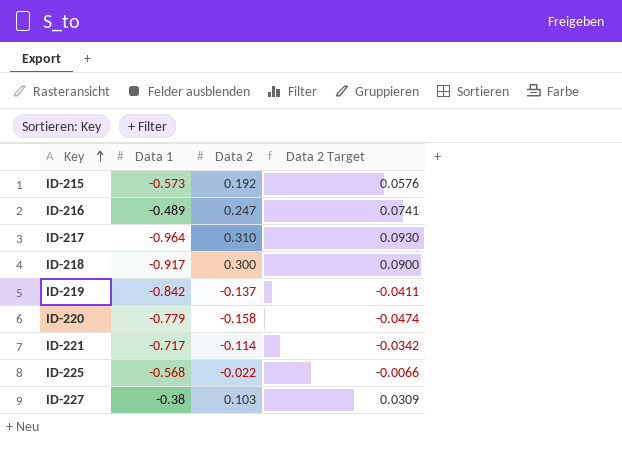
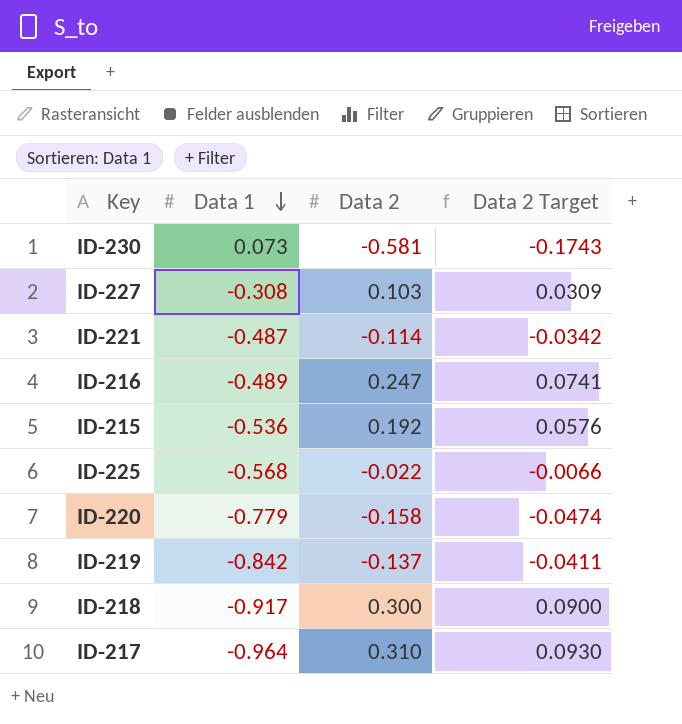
row order: Key ascending -> Data 1 descending
row ID-230: none -> 0.073 | -0.581 | -0.1743
ID-227 | Data 1: -0.38 -> -0.308
ID-221 | Data 1: -0.717 -> -0.487
ID-215 | Data 1: -0.573 -> -0.536

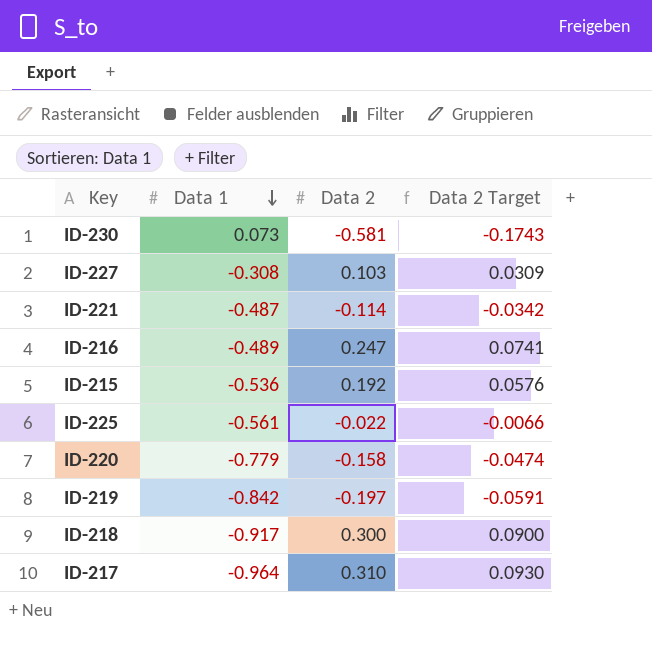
ID-225 | Data 1: -0.568 -> -0.561
ID-219 | Data 2: -0.137 -> -0.197
ID-219 | Data 2 Target: -0.0411 -> -0.0591

